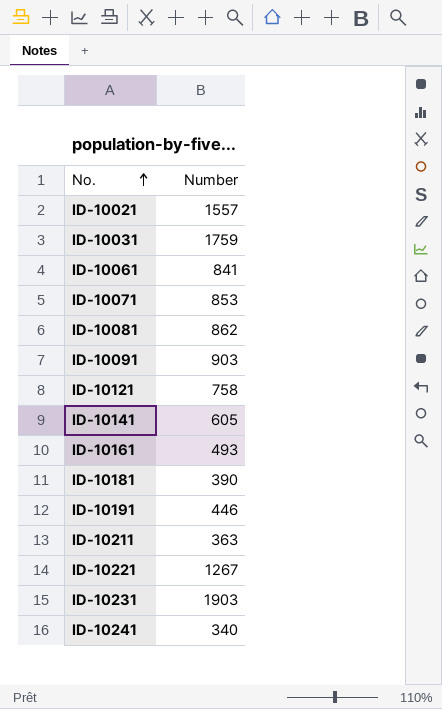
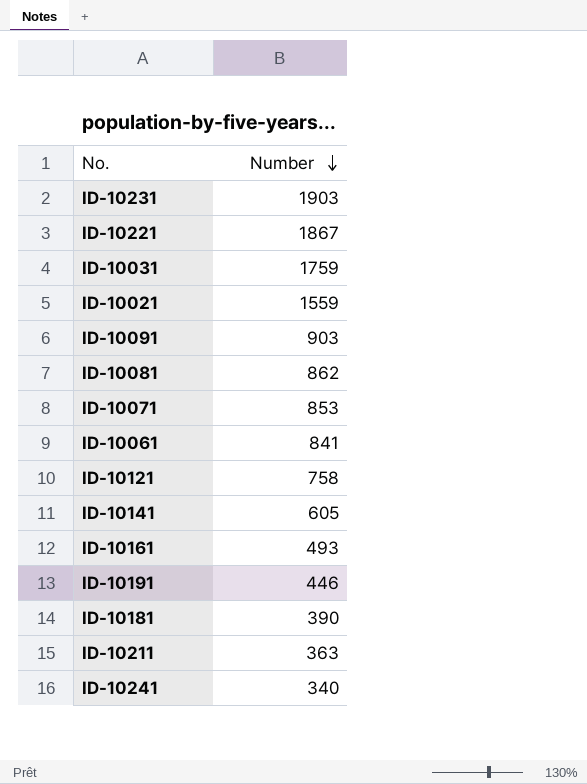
row order: No. ascending -> Number descending
ID-10221 | Number: 1267 -> 1867
ID-10021 | Number: 1557 -> 1559

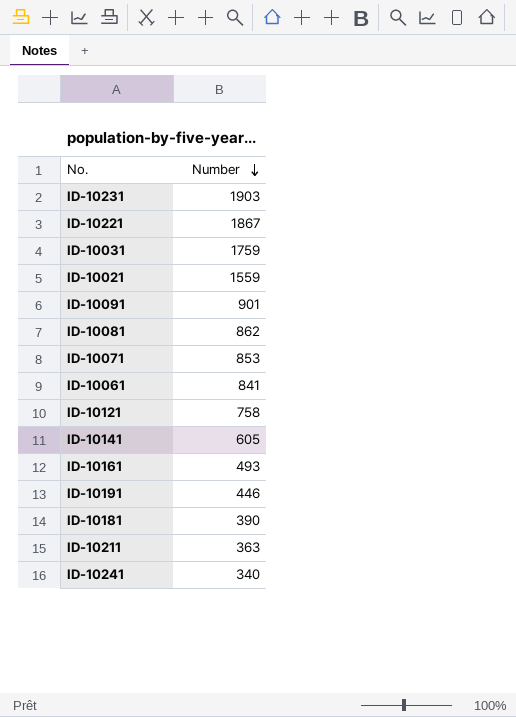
ID-10091 | Number: 903 -> 901

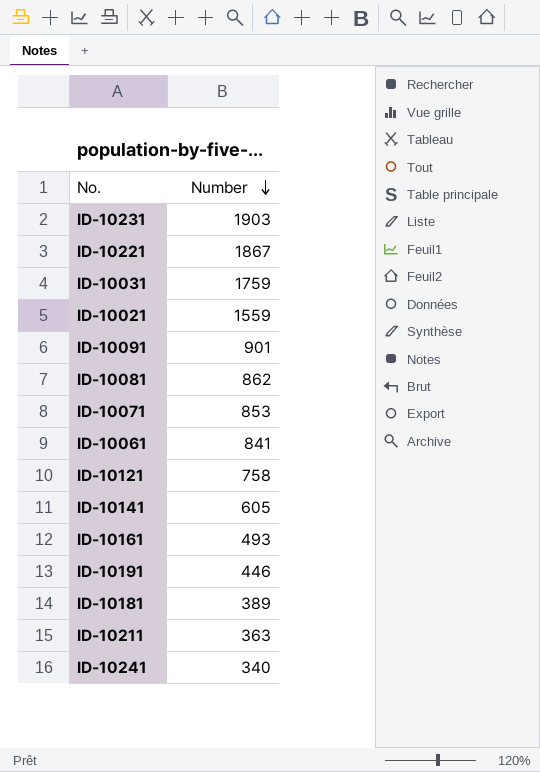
ID-10181 | Number: 390 -> 389

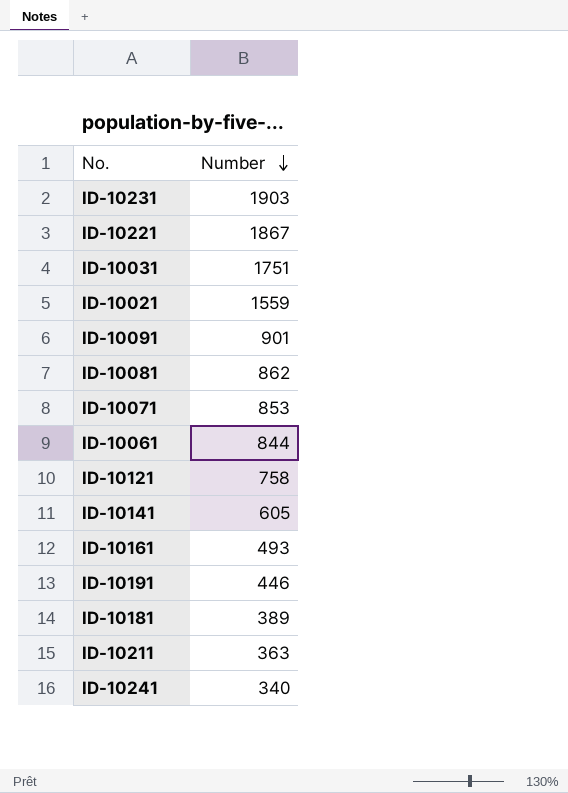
ID-10031 | Number: 1759 -> 1751
ID-10061 | Number: 841 -> 844

